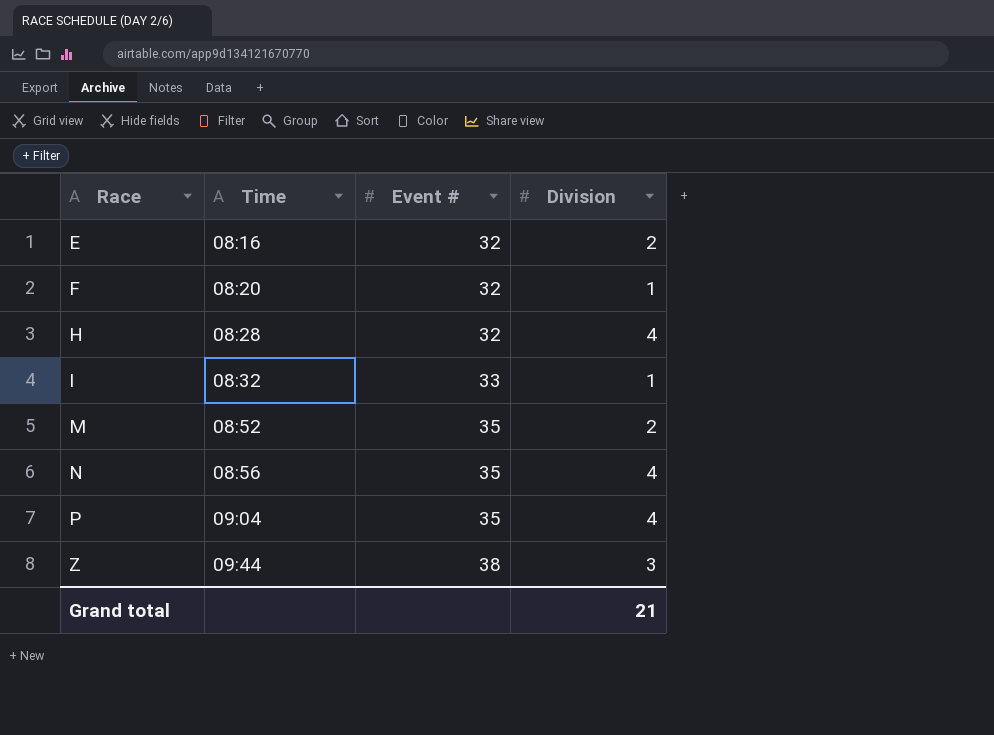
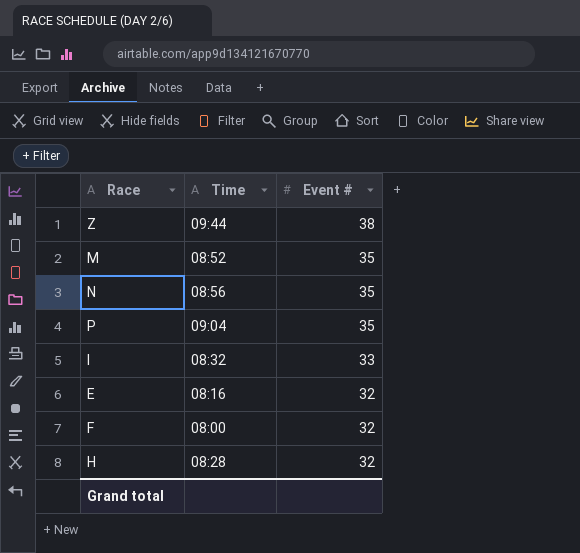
row order: Race ascending -> Event # descending
column Division | position: 4 -> none
F | Time: 08:20 -> 08:00

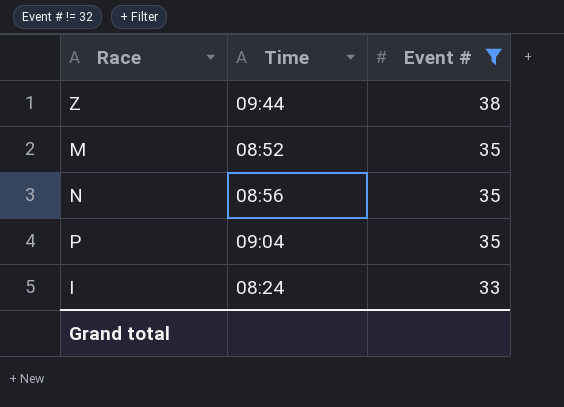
filter: none -> Event # != 32
I | Time: 08:32 -> 08:24

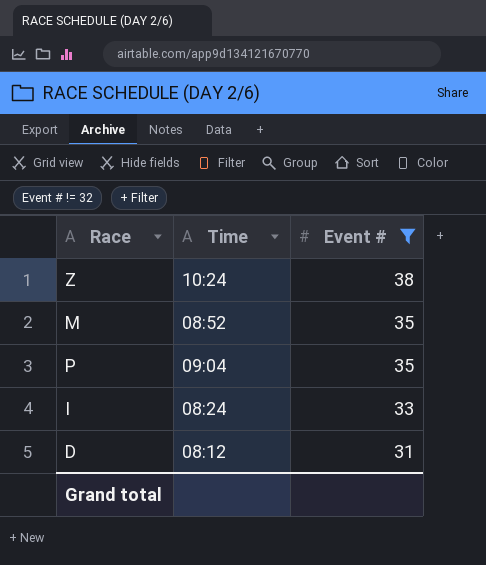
row N: 08:56 | 35 -> none
Z | Time: 09:44 -> 10:24
row D: none -> 08:12 | 31

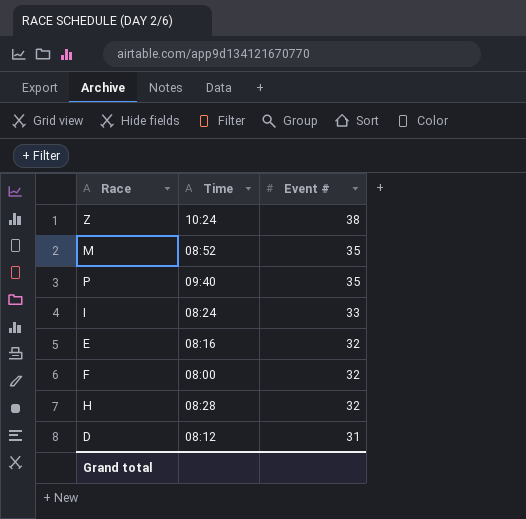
filter: Event # != 32 -> none
P | Time: 09:04 -> 09:40

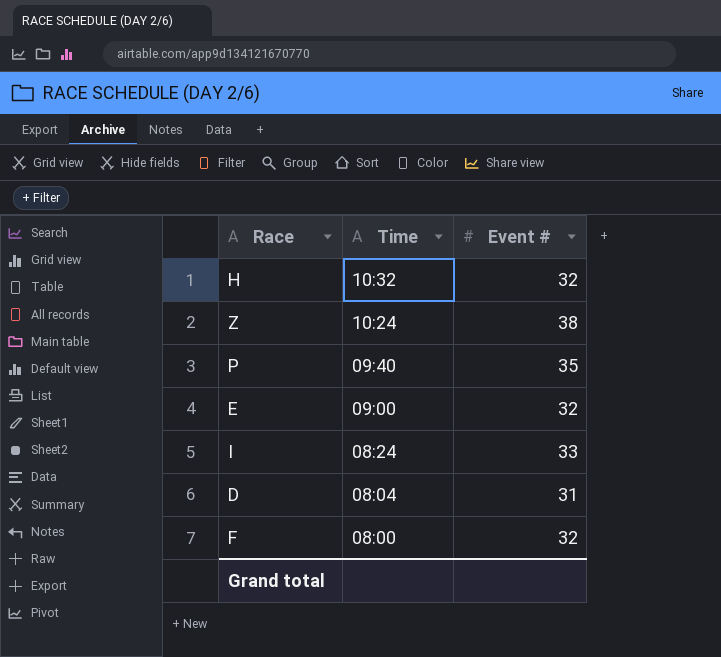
row order: Event # descending -> Time descending
row M: 08:52 | 35 -> none
H | Time: 08:28 -> 10:32
E | Time: 08:16 -> 09:00
D | Time: 08:12 -> 08:04

